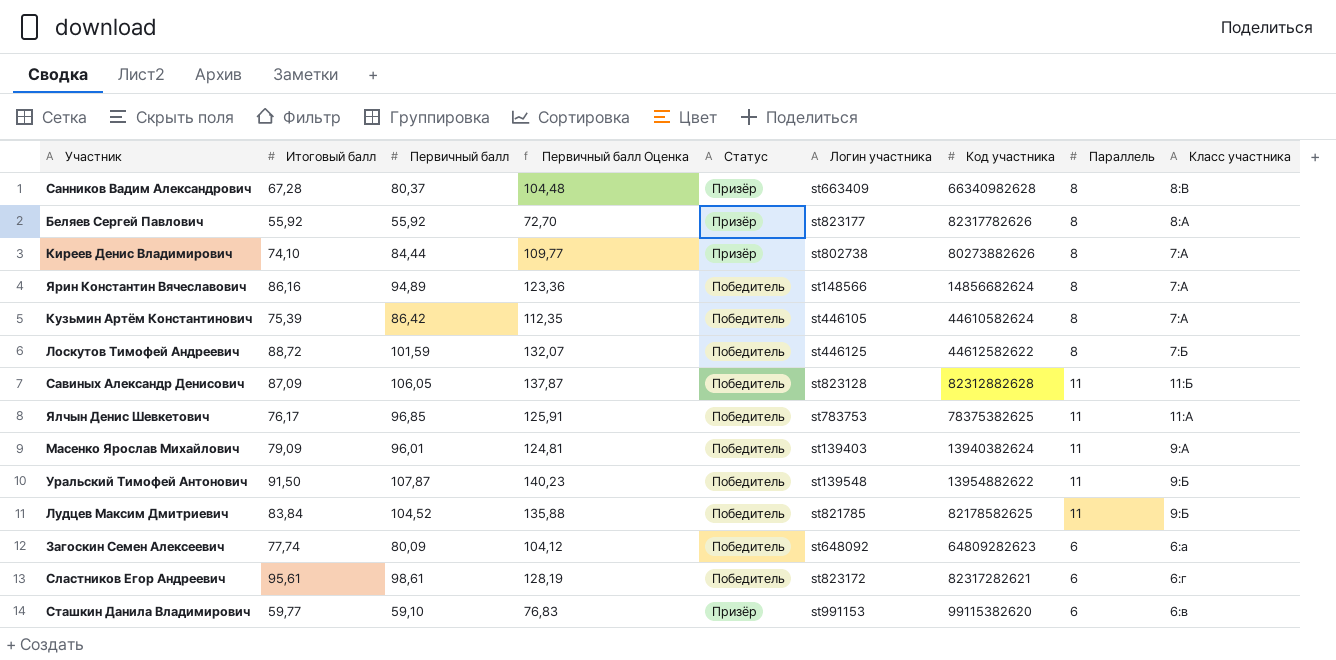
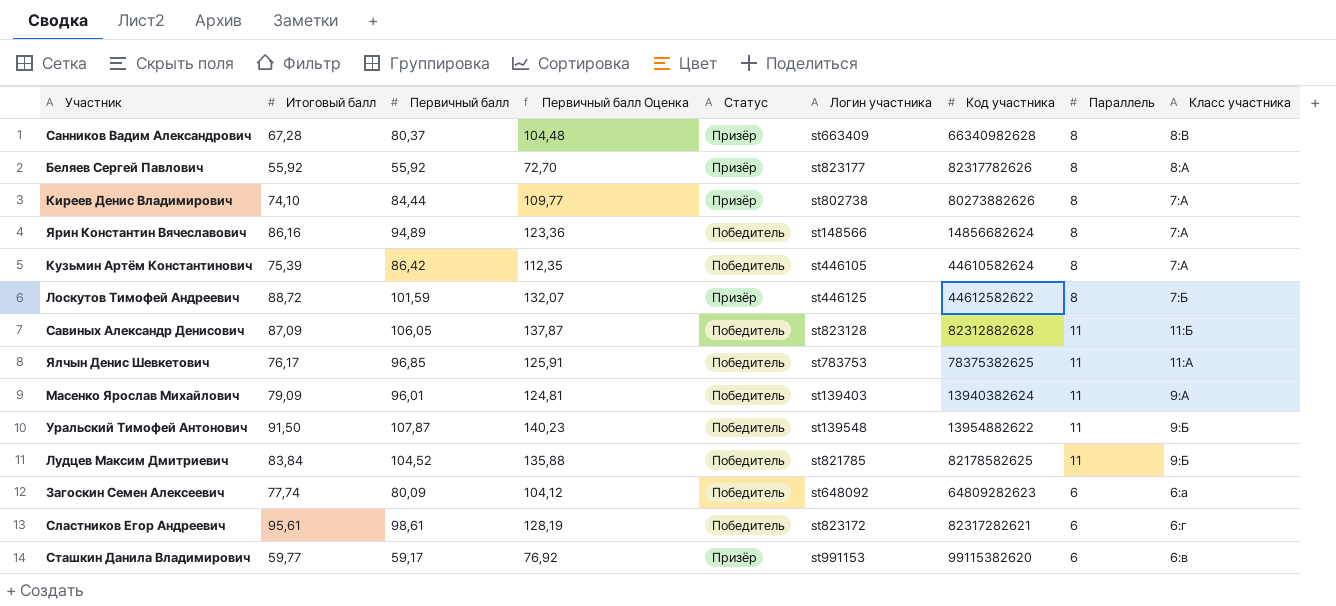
Лоскутов Тимофей Андреевич | Статус: Победитель -> Призёр
Сташкин Данила Владимирович | Первичный балл: 59,10 -> 59,17
Сташкин Данила Владимирович | Первичный балл Оценка: 76,83 -> 76,92

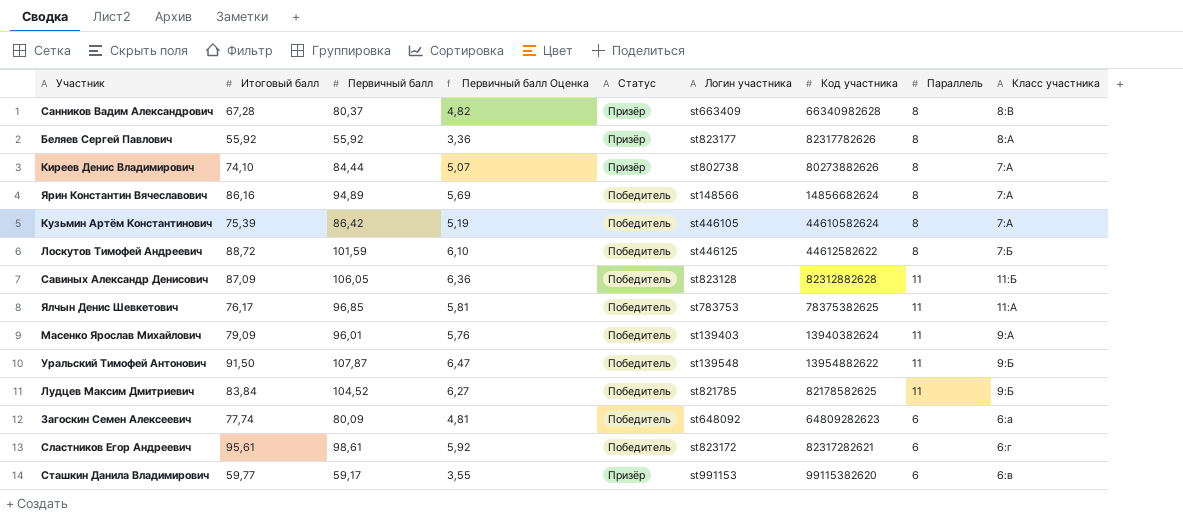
column Первичный балл Оценка | formula: [Первичный балл] * 1,3 -> [Первичный балл] * 0,06
Лоскутов Тимофей Андреевич | Статус: Призёр -> Победитель

